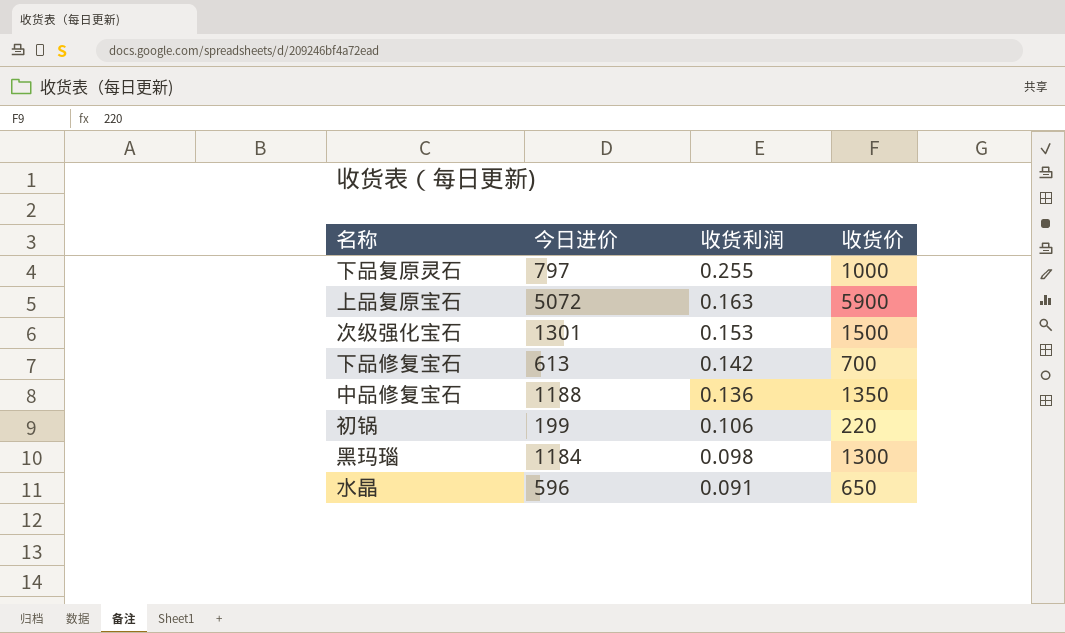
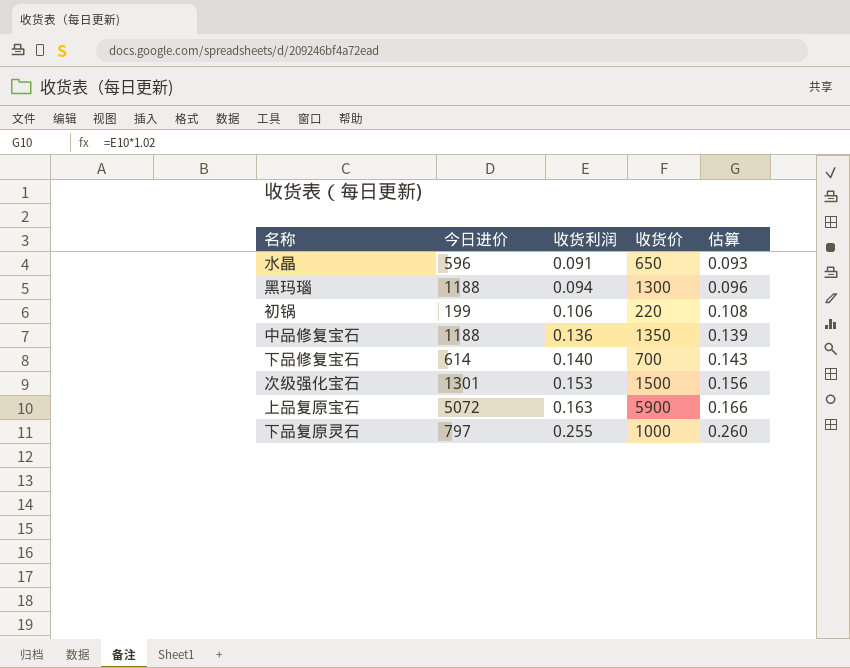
row order: 收货利润 descending -> 收货利润 ascending
column 估算 | formula: none -> [收货利润] * 1.02
黑玛瑙 | 今日进价: 1184 -> 1188
黑玛瑙 | 收货利润: 0.098 -> 0.094
下品修复宝石 | 今日进价: 613 -> 614
下品修复宝石 | 收货利润: 0.142 -> 0.140

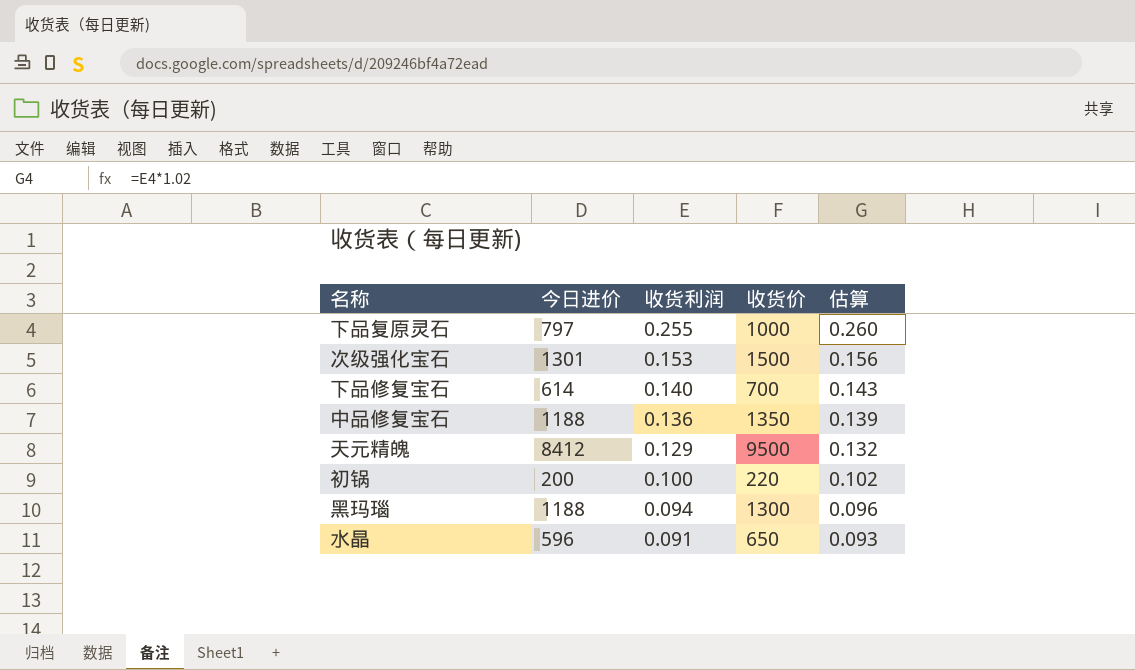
row order: 收货利润 ascending -> 收货利润 descending
row 上品复原宝石: 5072 | 0.163 | 5900 | 0.166 -> none
row 天元精魄: none -> 8412 | 0.129 | 9500 | 0.132
初锅 | 今日进价: 199 -> 200
初锅 | 收货利润: 0.106 -> 0.100
初锅 | 估算: 0.108 -> 0.102

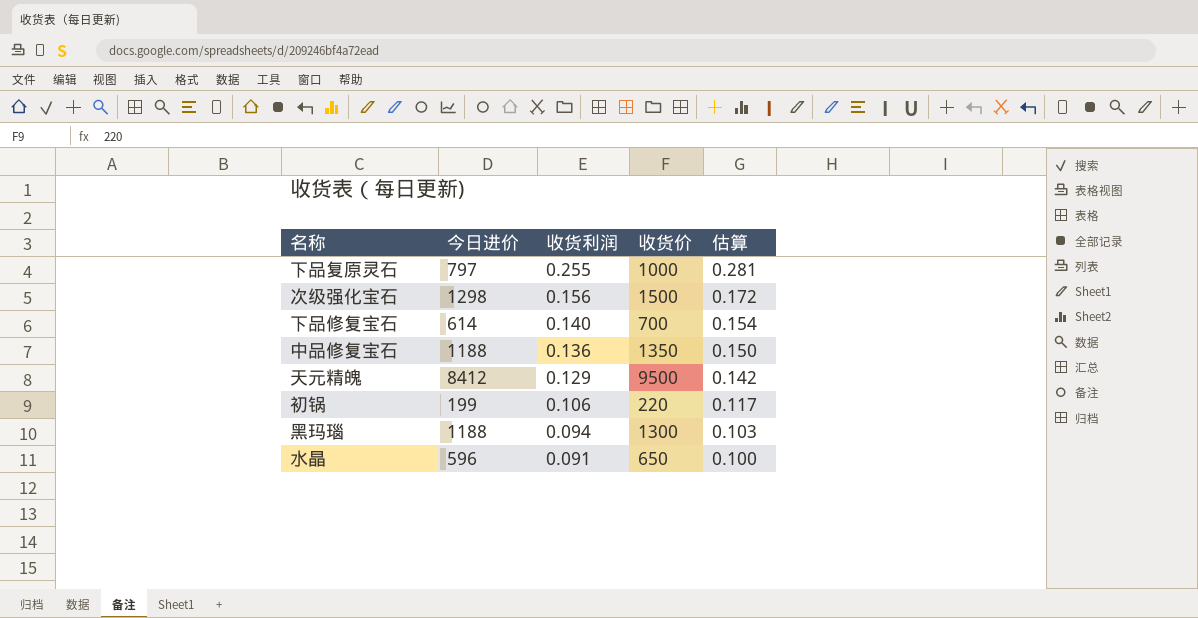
column 估算 | formula: [收货利润] * 1.02 -> [收货利润] * 1.1
次级强化宝石 | 今日进价: 1301 -> 1298
次级强化宝石 | 收货利润: 0.153 -> 0.156
初锅 | 今日进价: 200 -> 199
初锅 | 收货利润: 0.100 -> 0.106

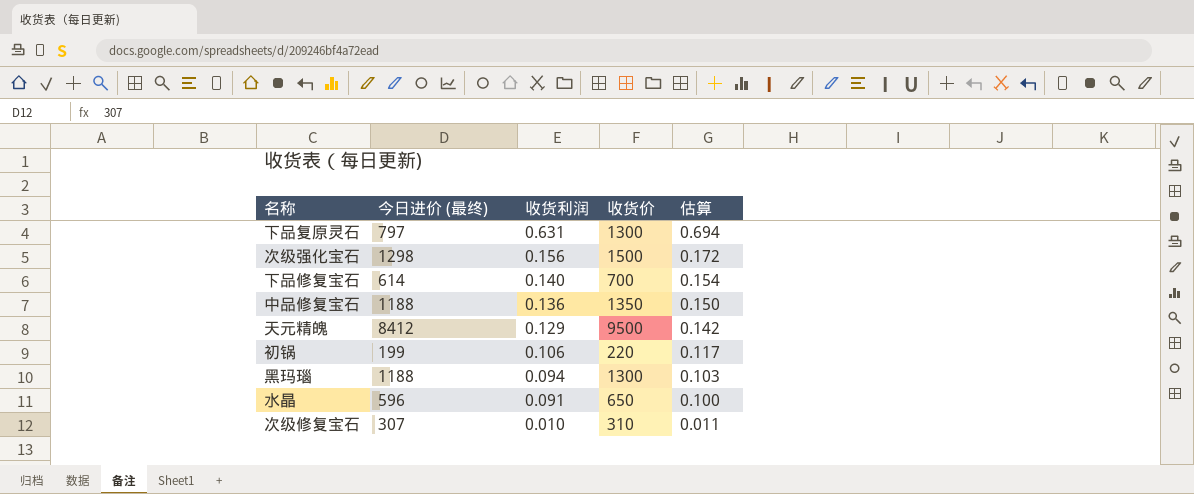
column name: 今日进价 -> 今日进价 (最终)
下品复原灵石 | 收货利润: 0.255 -> 0.631
下品复原灵石 | 收货价: 1000 -> 1300
下品复原灵石 | 估算: 0.281 -> 0.694
row 次级修复宝石: none -> 307 | 0.010 | 310 | 0.011

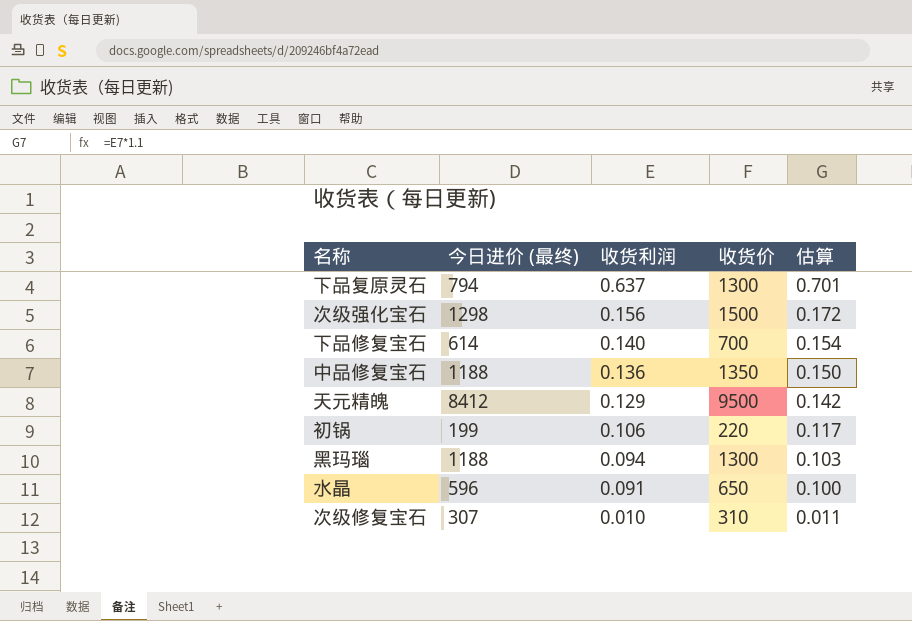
下品复原灵石 | 今日进价 (最终): 797 -> 794
下品复原灵石 | 收货利润: 0.631 -> 0.637
下品复原灵石 | 估算: 0.694 -> 0.701

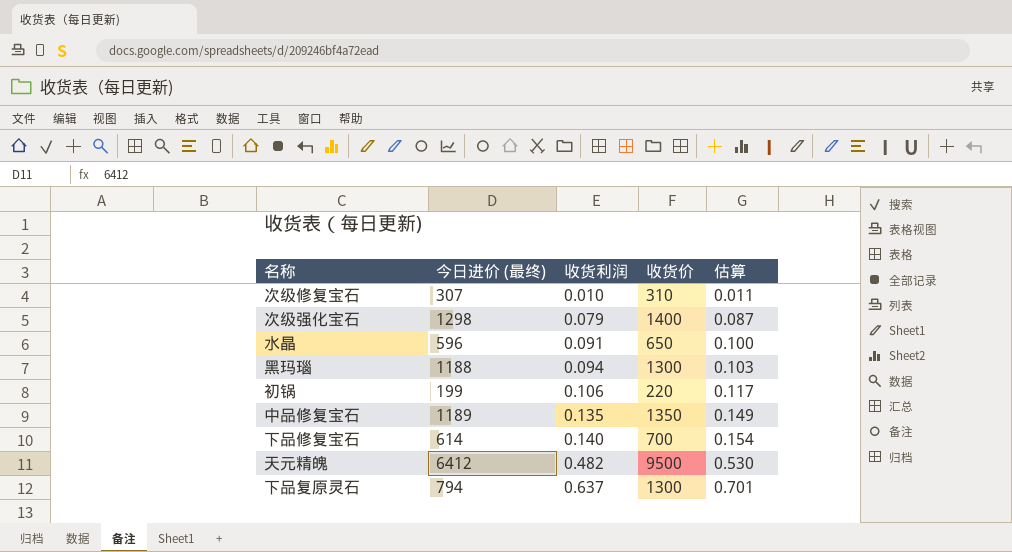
row order: 收货利润 descending -> 收货利润 ascending
次级强化宝石 | 收货利润: 0.156 -> 0.079
次级强化宝石 | 收货价: 1500 -> 1400
次级强化宝石 | 估算: 0.172 -> 0.087
中品修复宝石 | 今日进价 (最终): 1188 -> 1189
中品修复宝石 | 收货利润: 0.136 -> 0.135
中品修复宝石 | 估算: 0.150 -> 0.149
天元精魄 | 今日进价 (最终): 8412 -> 6412
天元精魄 | 收货利润: 0.129 -> 0.482
天元精魄 | 估算: 0.142 -> 0.530

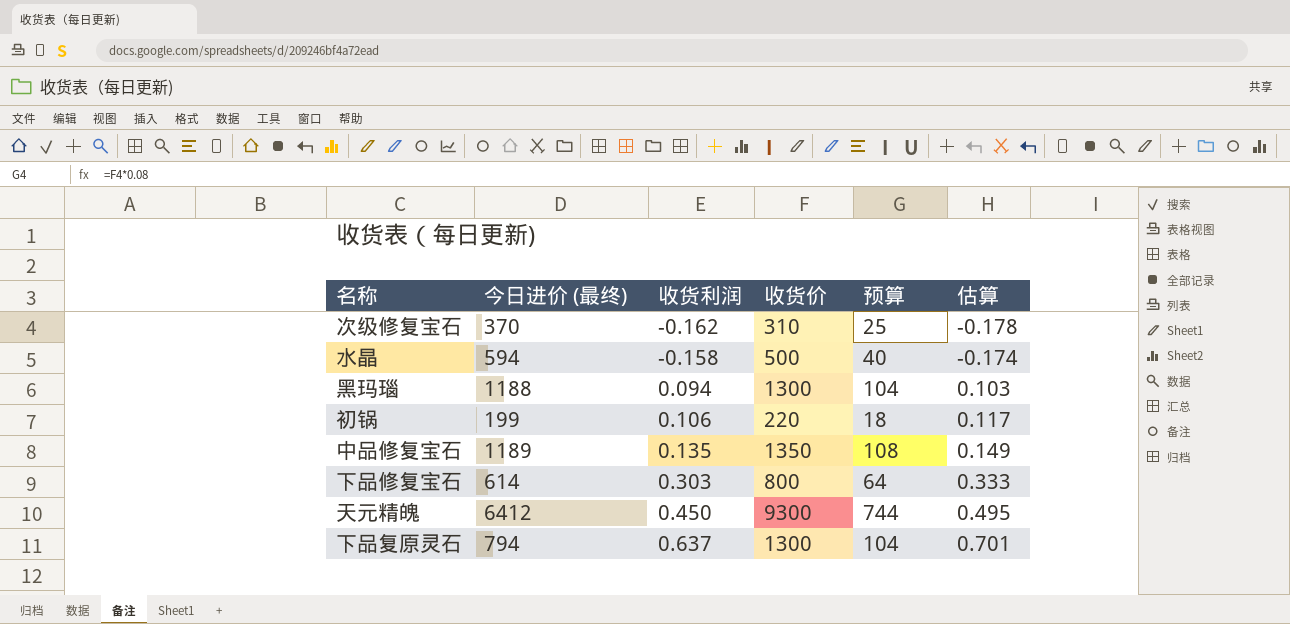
column 预算 | formula: none -> [收货价] * 0.08
row 次级强化宝石: 1298 | 0.079 | 1400 | 0.087 -> none
次级修复宝石 | 今日进价 (最终): 307 -> 370
次级修复宝石 | 收货利润: 0.010 -> -0.162
次级修复宝石 | 估算: 0.011 -> -0.178
水晶 | 今日进价 (最终): 596 -> 594
水晶 | 收货利润: 0.091 -> -0.158
水晶 | 收货价: 650 -> 500
水晶 | 估算: 0.100 -> -0.174
下品修复宝石 | 收货利润: 0.140 -> 0.303
下品修复宝石 | 收货价: 700 -> 800
下品修复宝石 | 估算: 0.154 -> 0.333
天元精魄 | 收货利润: 0.482 -> 0.450
天元精魄 | 收货价: 9500 -> 9300
天元精魄 | 估算: 0.530 -> 0.495

